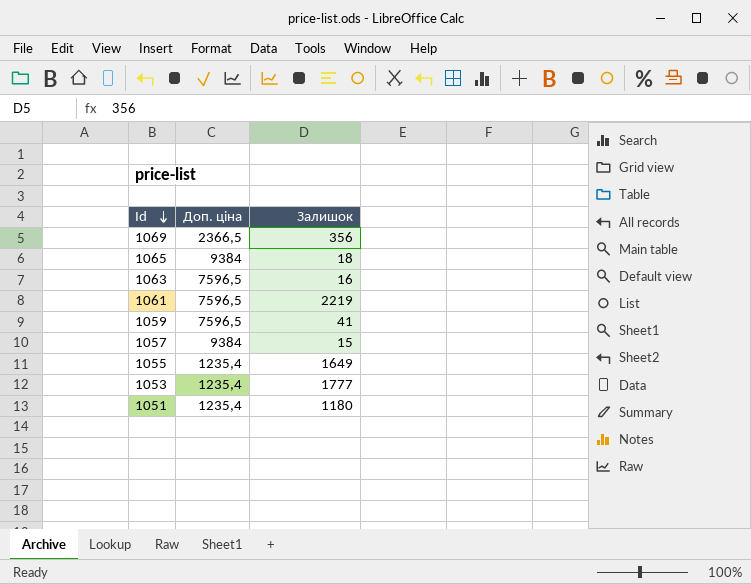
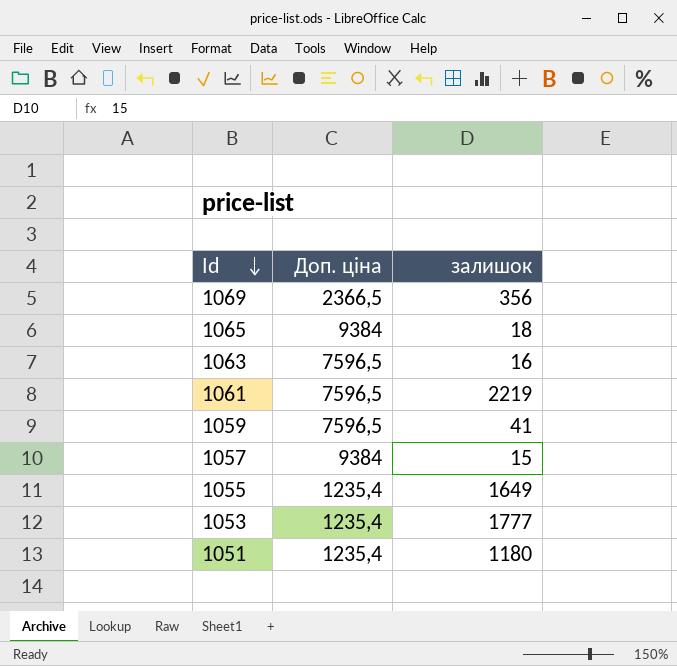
column name: Залишок -> залишок

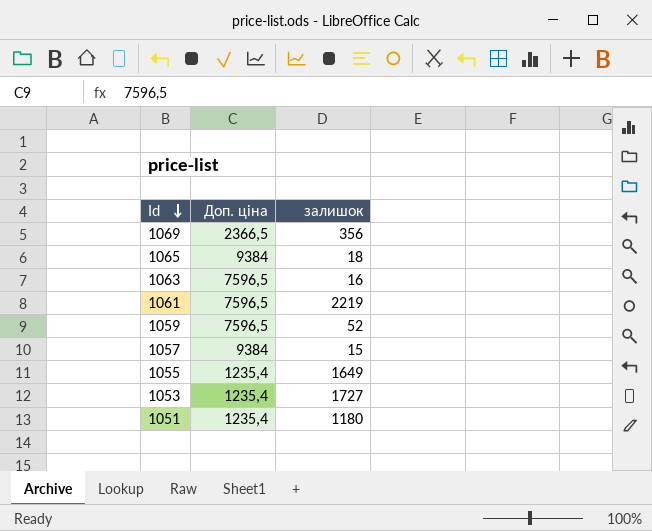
1059 | залишок: 41 -> 52
1053 | залишок: 1777 -> 1727

